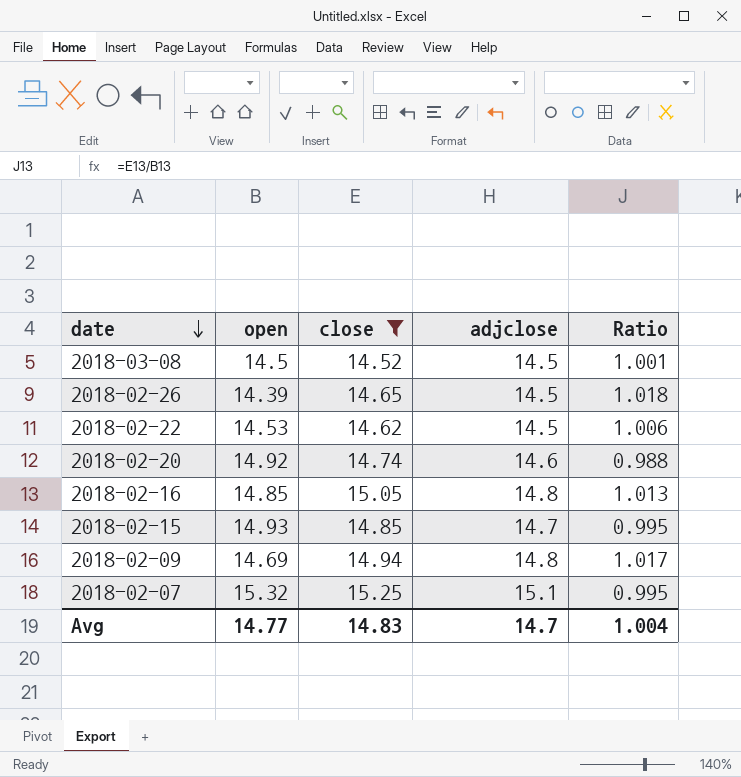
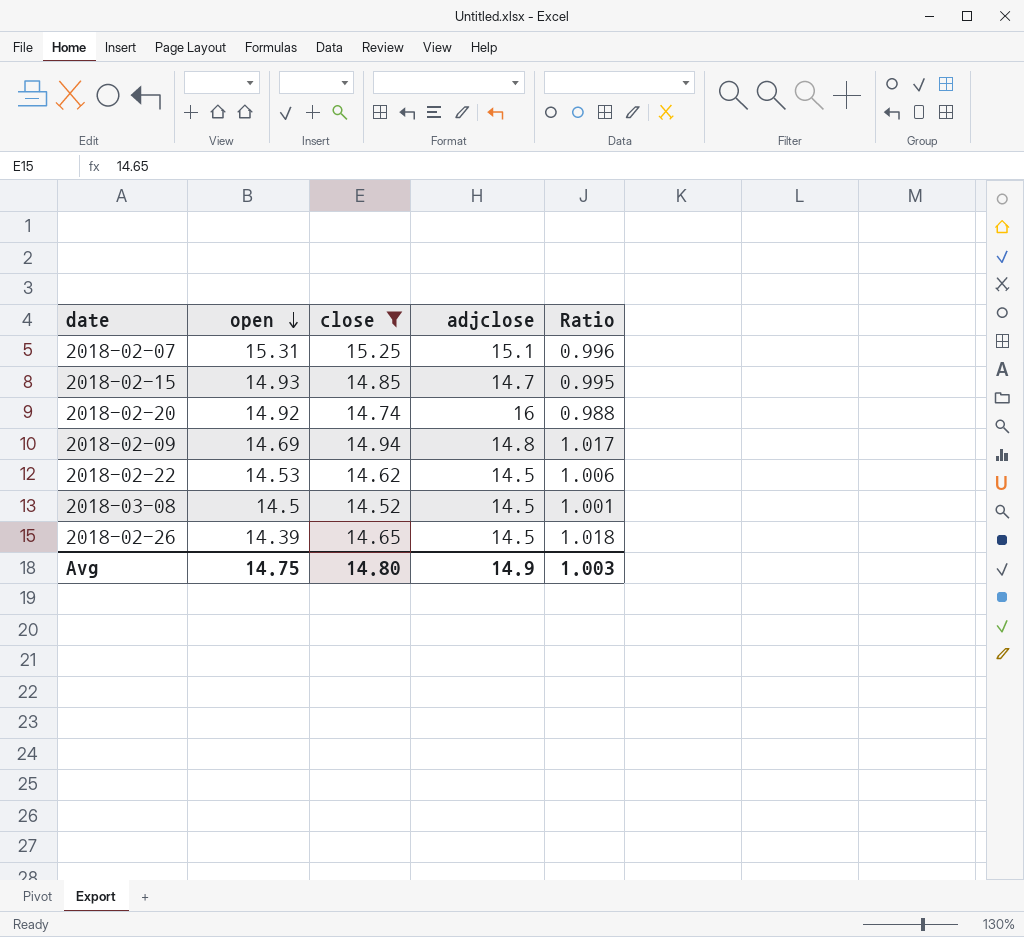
row order: date descending -> open descending
row 2018-02-16: 14.85 | 15.05 | 14.8 | 1.013 -> none
2018-02-07 | open: 15.32 -> 15.31
2018-02-07 | Ratio: 0.995 -> 0.996
2018-02-20 | adjclose: 14.6 -> 16
Avg | open: 14.77 -> 14.75
Avg | close: 14.83 -> 14.80
Avg | adjclose: 14.7 -> 14.9
Avg | Ratio: 1.004 -> 1.003

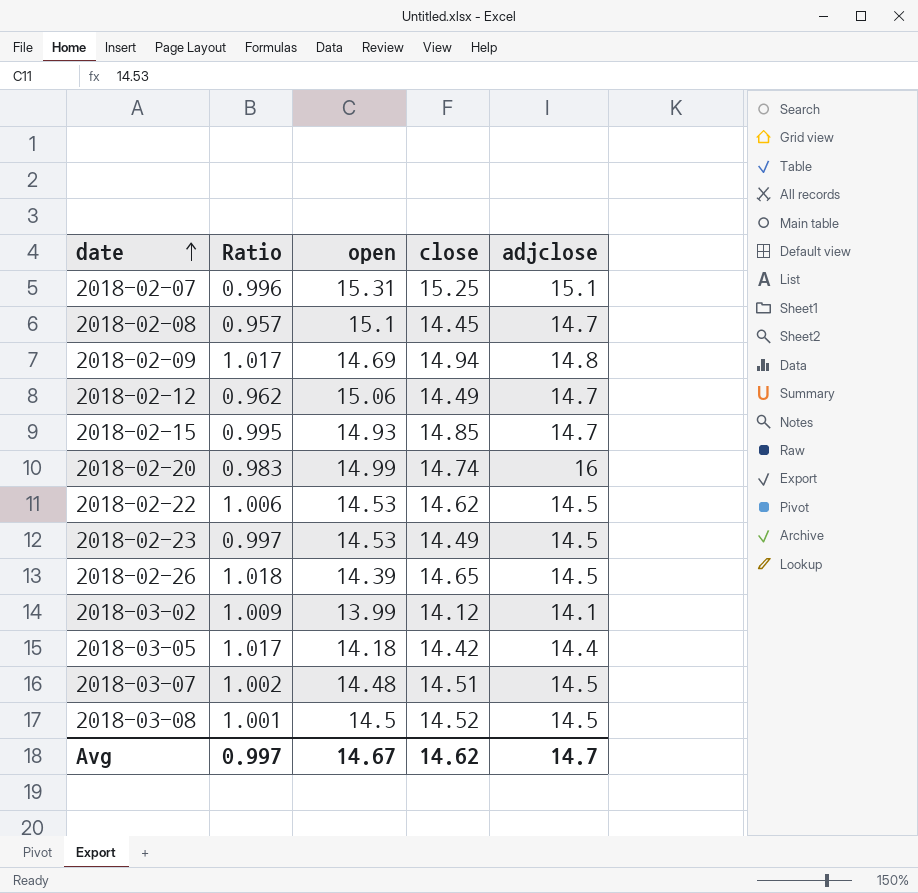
filter: close >= 14.52 -> none
row order: open descending -> date ascending
column Ratio | position: 5 -> 2
2018-02-20 | Ratio: 0.988 -> 0.983
2018-02-20 | open: 14.92 -> 14.99
Avg | Ratio: 1.003 -> 0.997
Avg | open: 14.75 -> 14.67
Avg | close: 14.80 -> 14.62
Avg | adjclose: 14.9 -> 14.7

